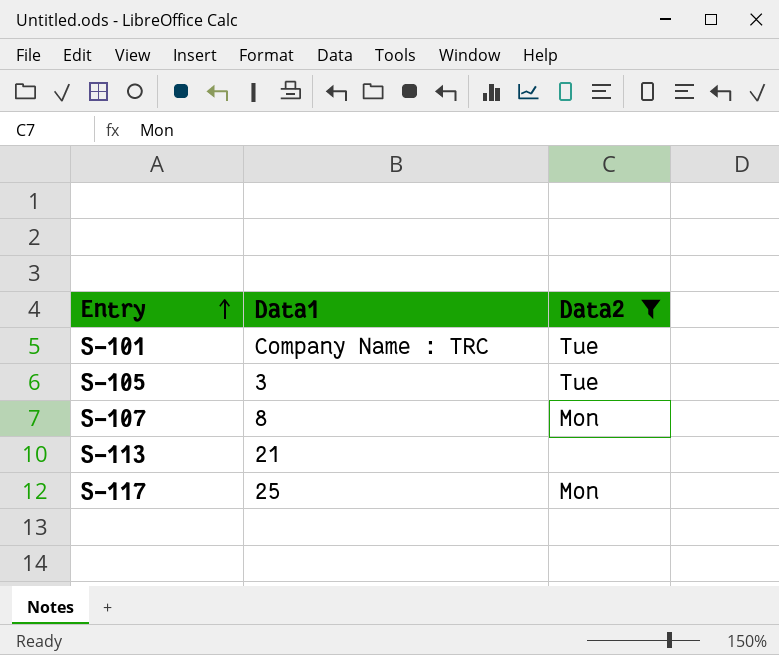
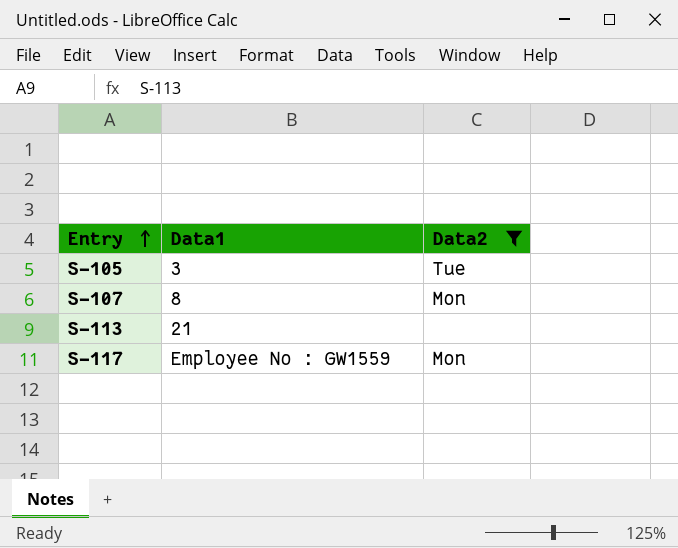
row S-101: Company Name : TRC | Tue -> none
S-117 | Data1: 25 -> Employee No : GW1559

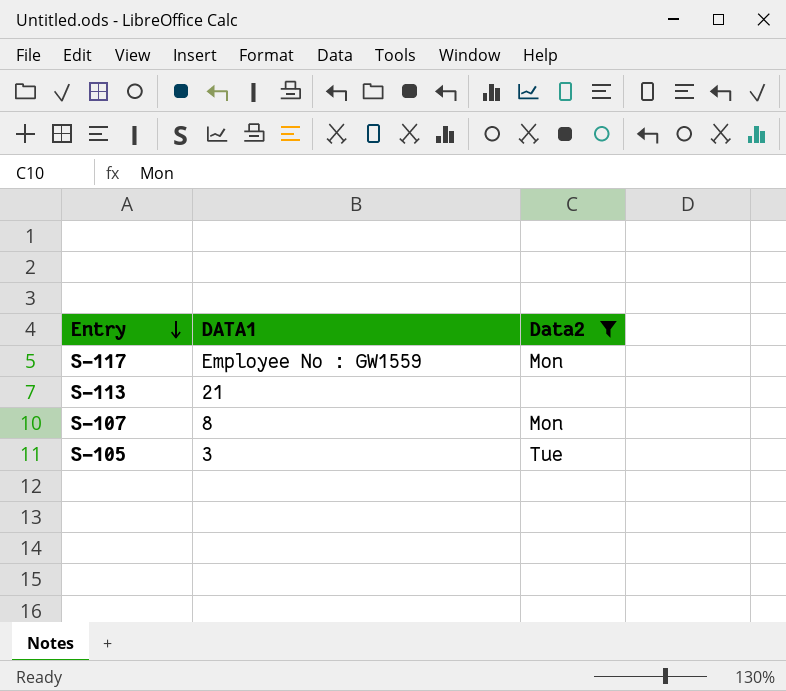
row order: Entry ascending -> Entry descending
column name: Data1 -> DATA1

